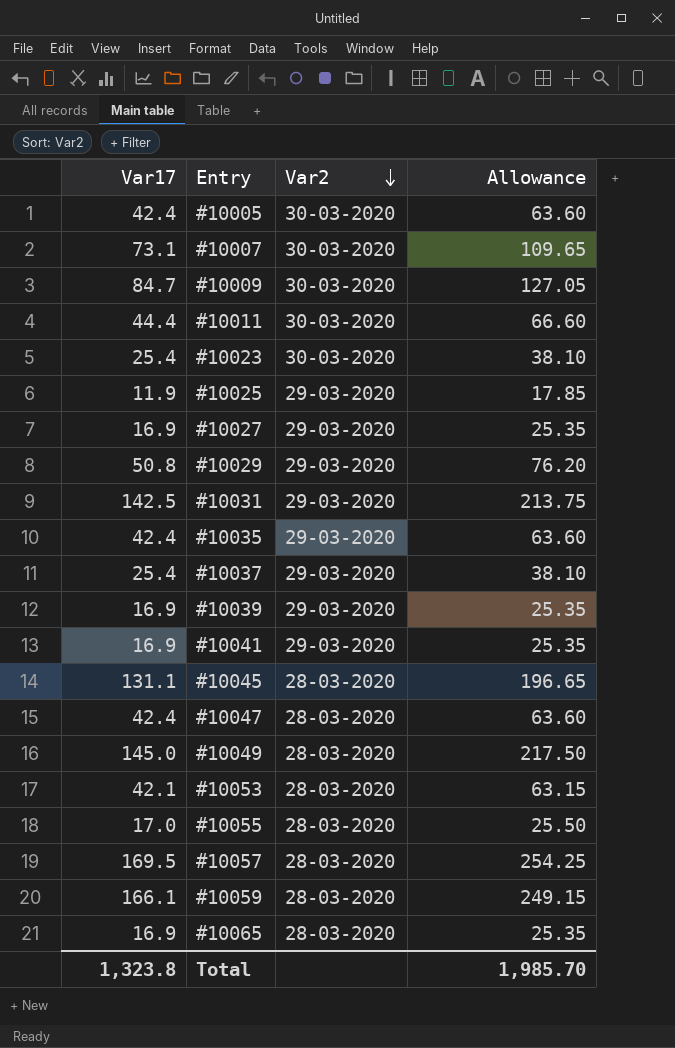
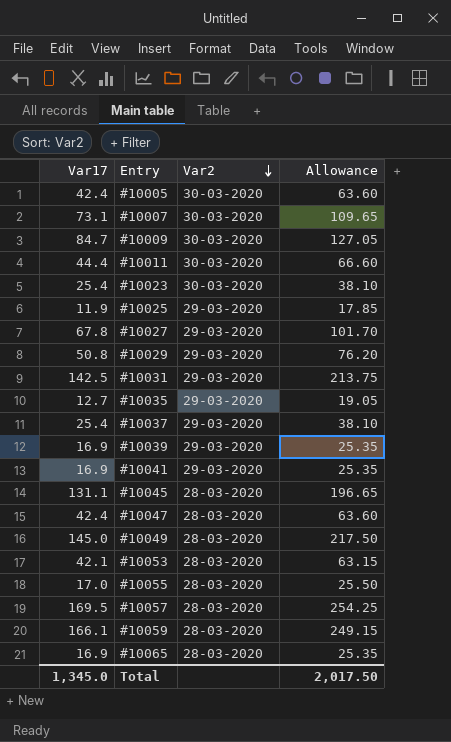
#10027 | Var17: 16.9 -> 67.8
#10027 | Allowance: 25.35 -> 101.70
#10035 | Var17: 42.4 -> 12.7
#10035 | Allowance: 63.60 -> 19.05
Total | Var17: 1,323.8 -> 1,345.0
Total | Allowance: 1,985.70 -> 2,017.50

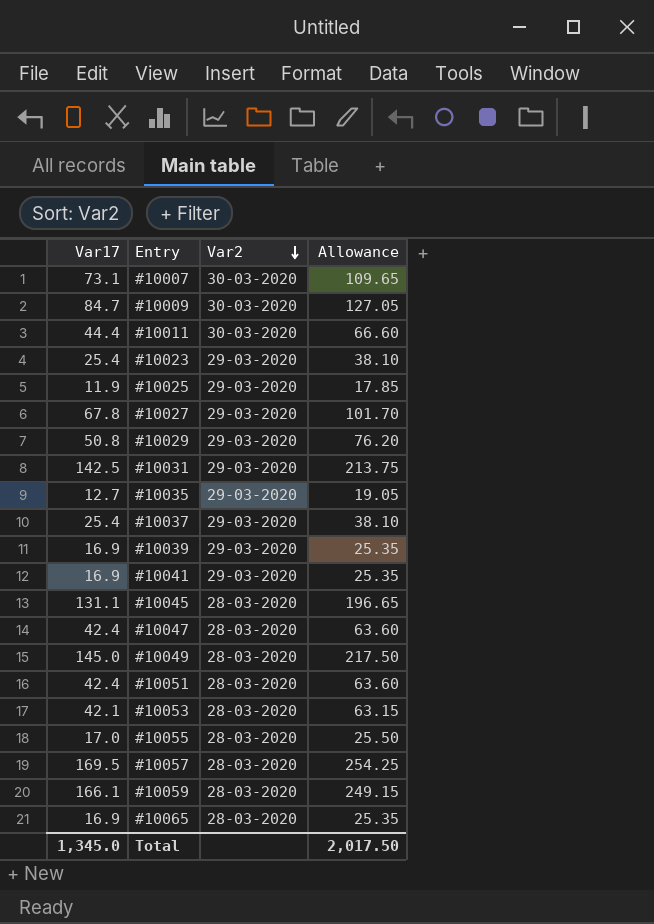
row #10005: 42.4 | 30-03-2020 | 63.60 -> none
#10023 | Var2: 30-03-2020 -> 29-03-2020
row #10051: none -> 42.4 | 28-03-2020 | 63.60

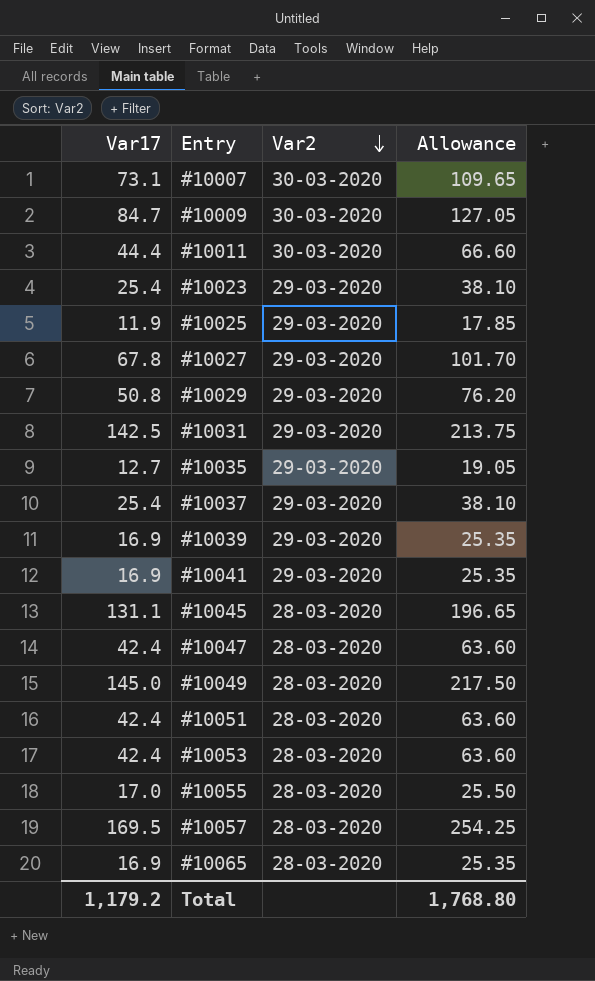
row #10059: 166.1 | 28-03-2020 | 249.15 -> none
#10053 | Var17: 42.1 -> 42.4
#10053 | Allowance: 63.15 -> 63.60
Total | Var17: 1,345.0 -> 1,179.2
Total | Allowance: 2,017.50 -> 1,768.80

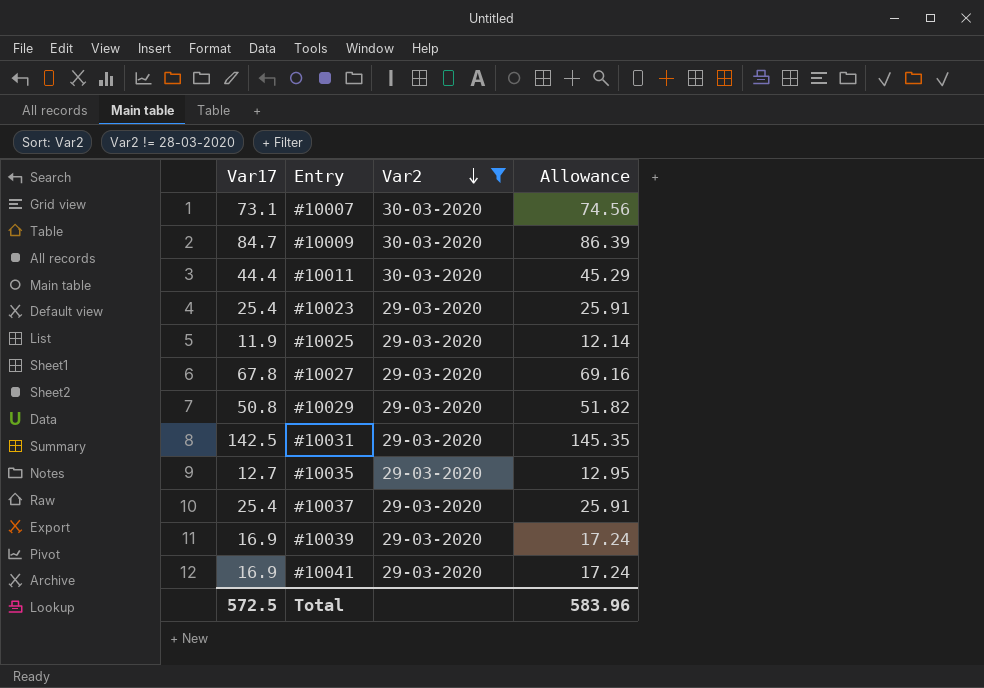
filter: none -> Var2 != 28-03-2020
column Allowance | formula: [Var17] * 1.5 -> [Var17] * 1.02
Total | Var17: 1,179.2 -> 572.5
Total | Allowance: 1,768.80 -> 583.96

